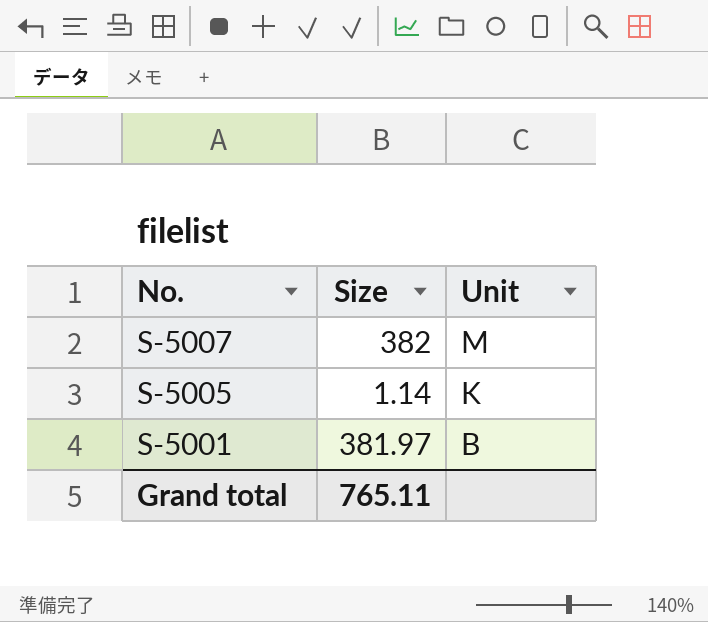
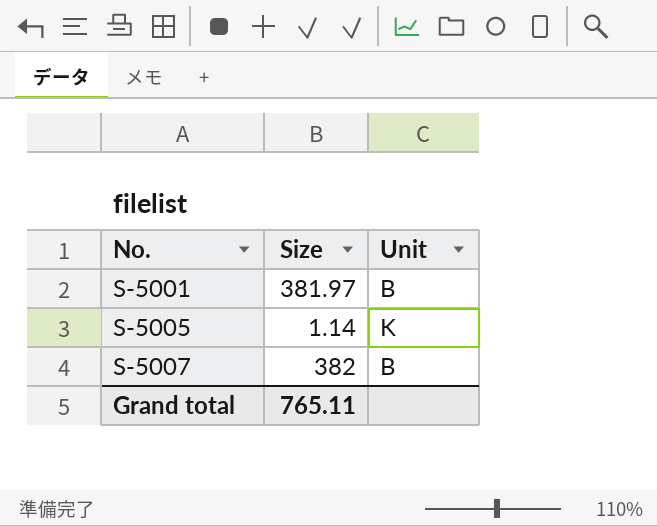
row order: No. descending -> No. ascending
S-5007 | Unit: M -> B

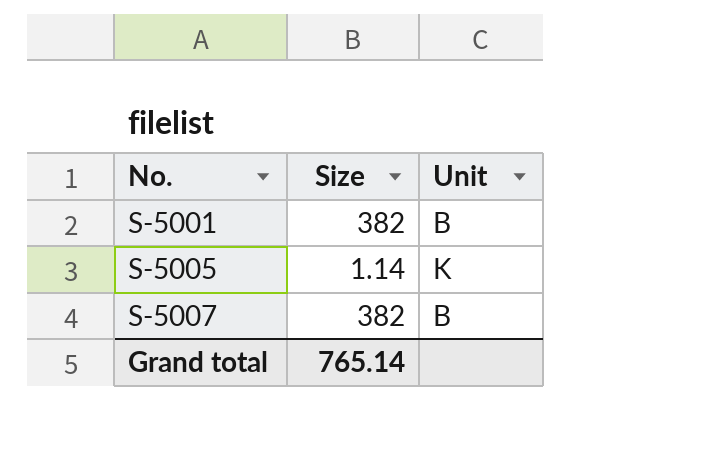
S-5001 | Size: 381.97 -> 382
Grand total | Size: 765.11 -> 765.14

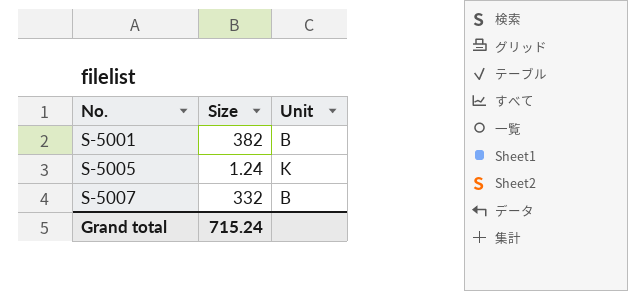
S-5005 | Size: 1.14 -> 1.24
S-5007 | Size: 382 -> 332
Grand total | Size: 765.14 -> 715.24

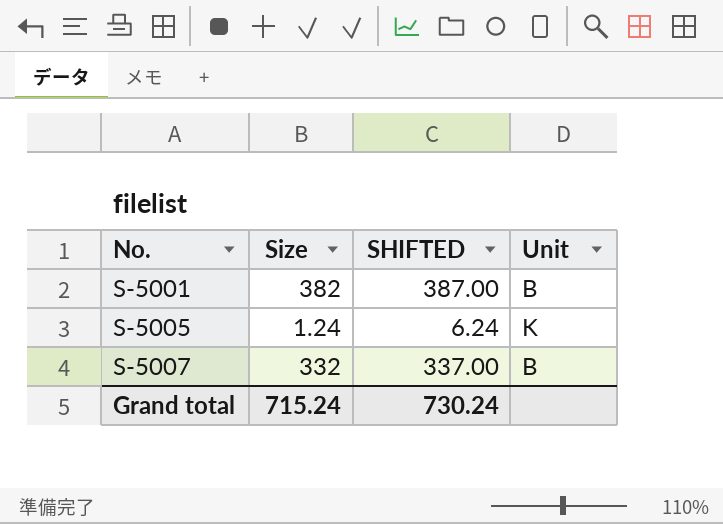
column SHIFTED | formula: none -> [Size] + 5

